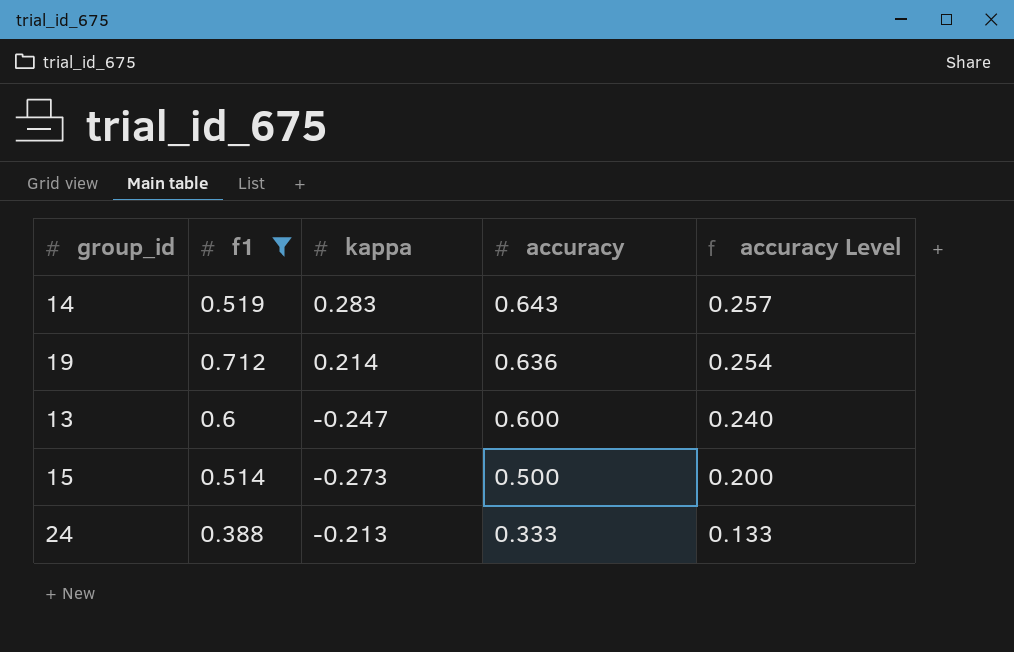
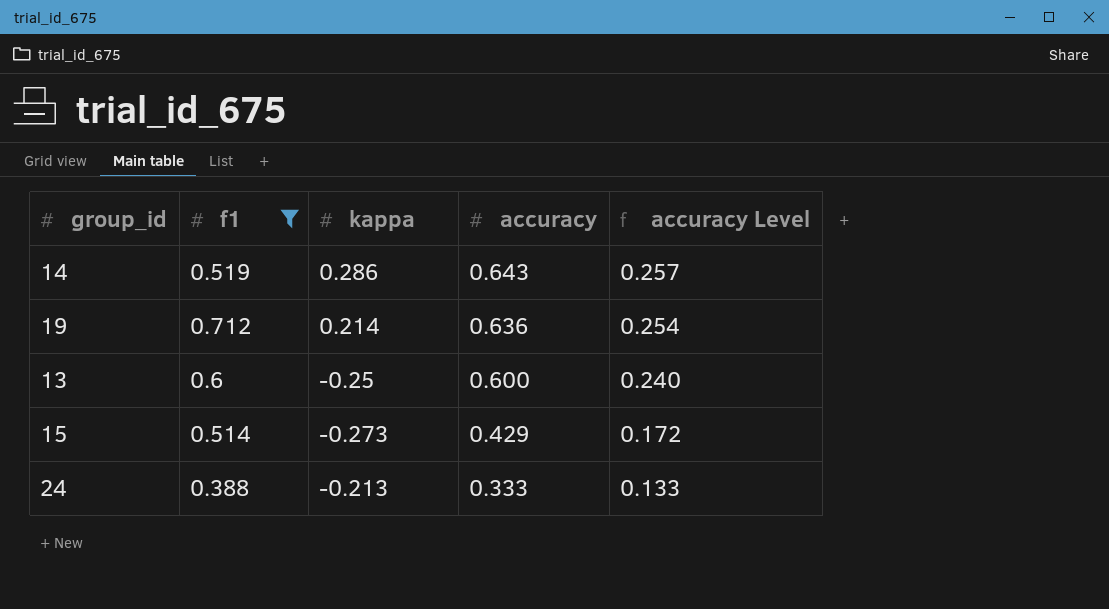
14 | kappa: 0.283 -> 0.286
13 | kappa: -0.247 -> -0.25
15 | accuracy: 0.500 -> 0.429
15 | accuracy Level: 0.200 -> 0.172

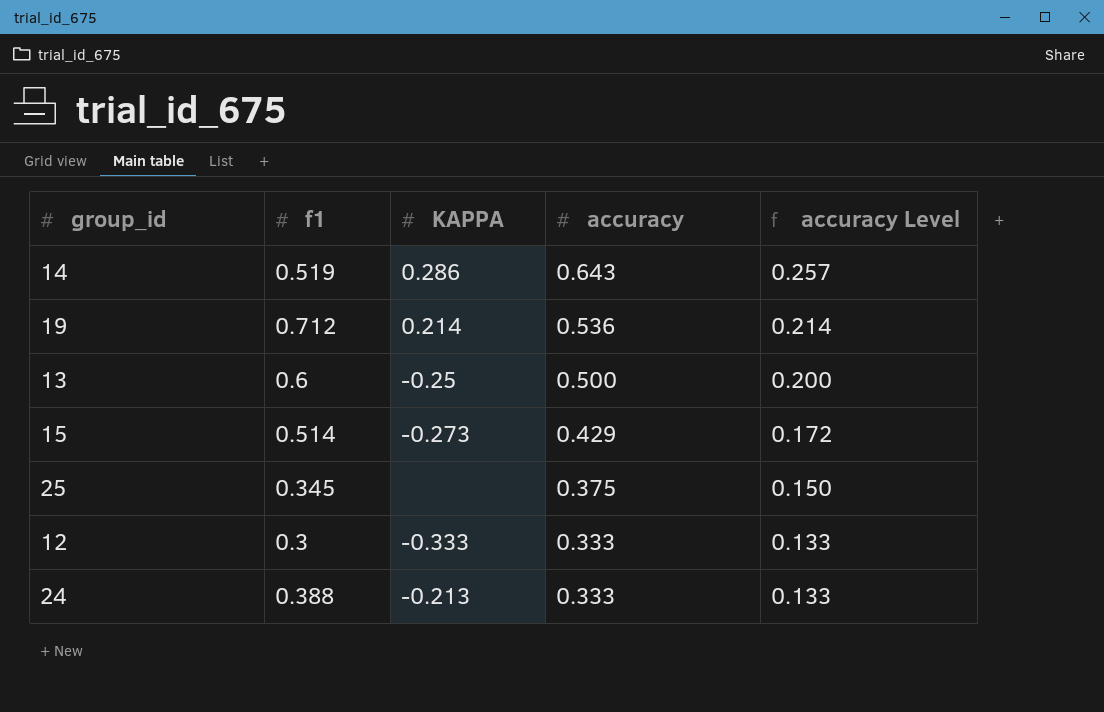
filter: f1 >= 0.388 -> none
column name: kappa -> KAPPA
19 | accuracy: 0.636 -> 0.536
19 | accuracy Level: 0.254 -> 0.214
13 | accuracy: 0.600 -> 0.500
13 | accuracy Level: 0.240 -> 0.200

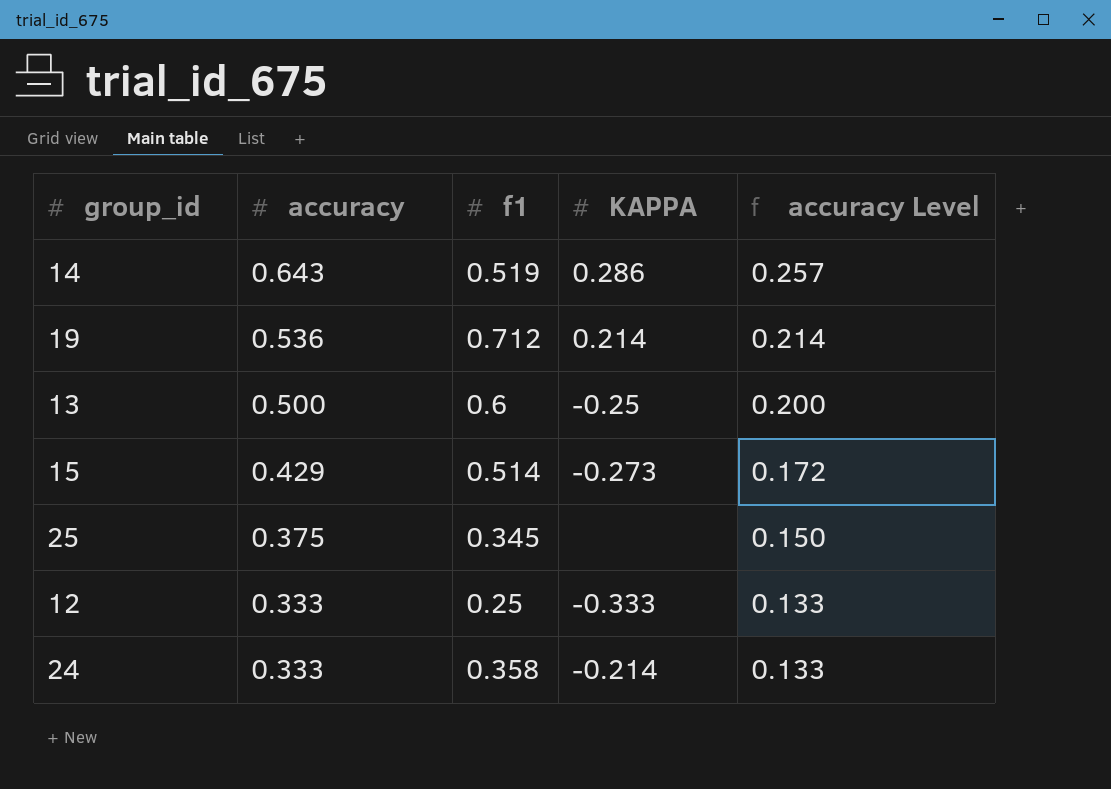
column accuracy | position: 4 -> 2
12 | f1: 0.3 -> 0.25
24 | f1: 0.388 -> 0.358
24 | KAPPA: -0.213 -> -0.214

